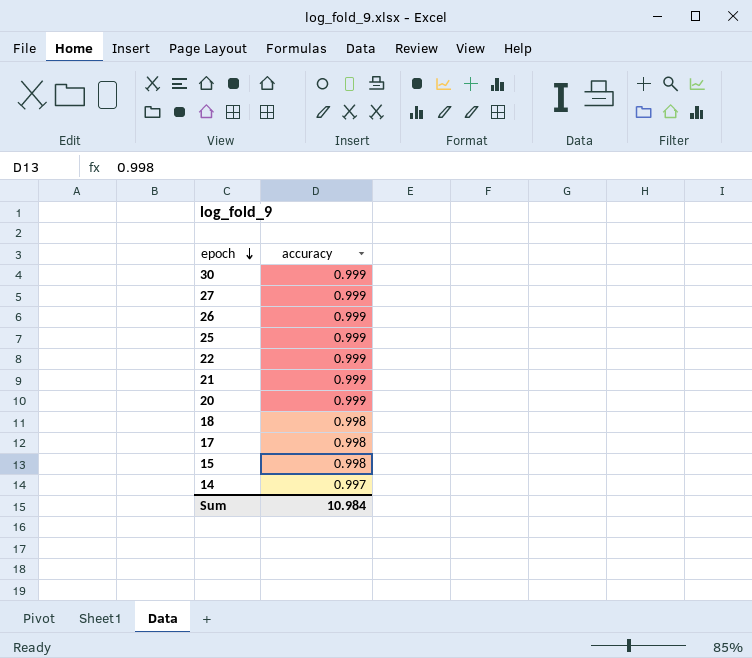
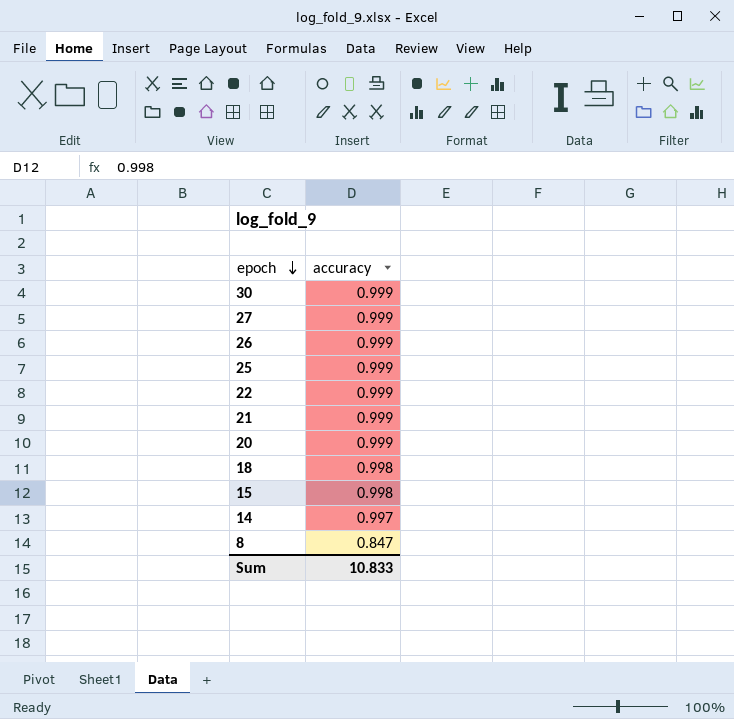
row 17: 0.998 -> none
row 8: none -> 0.847
Sum | accuracy: 10.984 -> 10.833

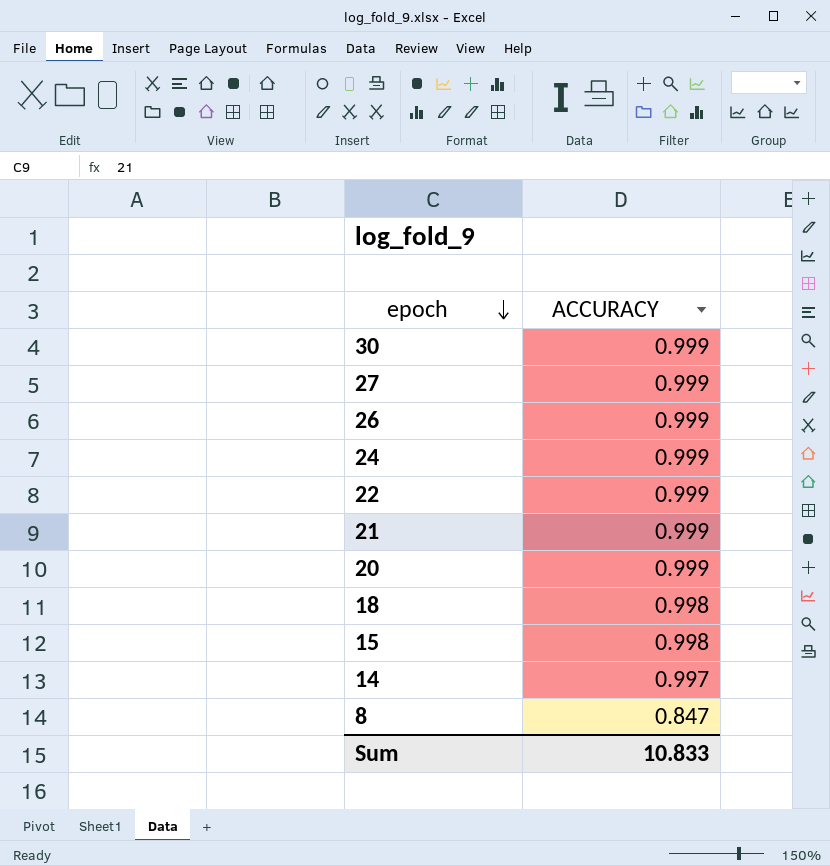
column name: accuracy -> ACCURACY
row 25: 0.999 -> none
row 24: none -> 0.999

